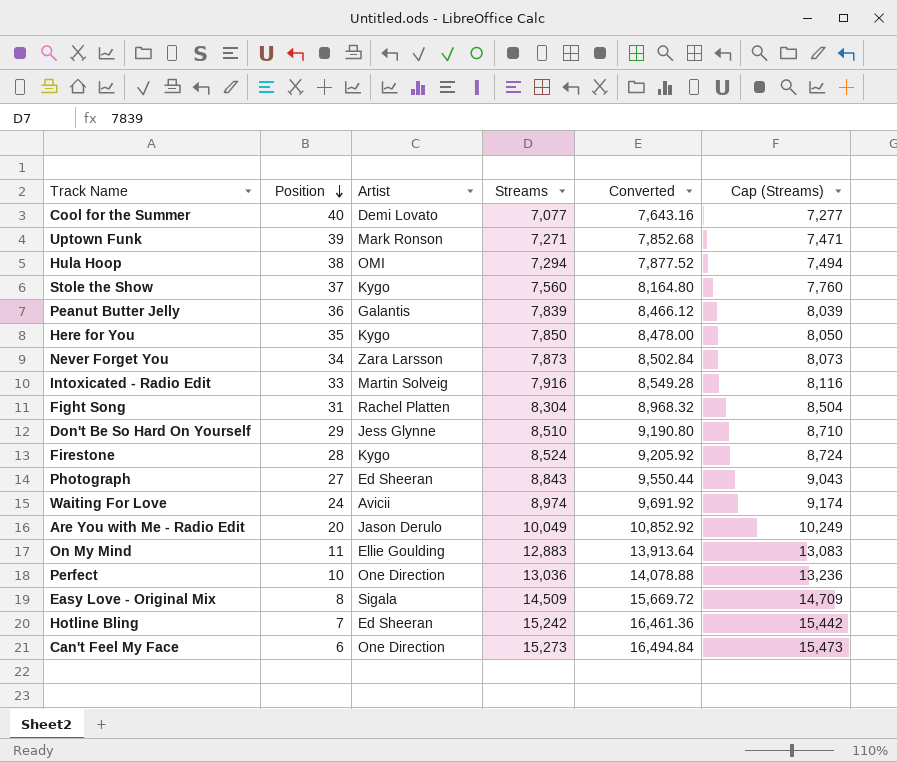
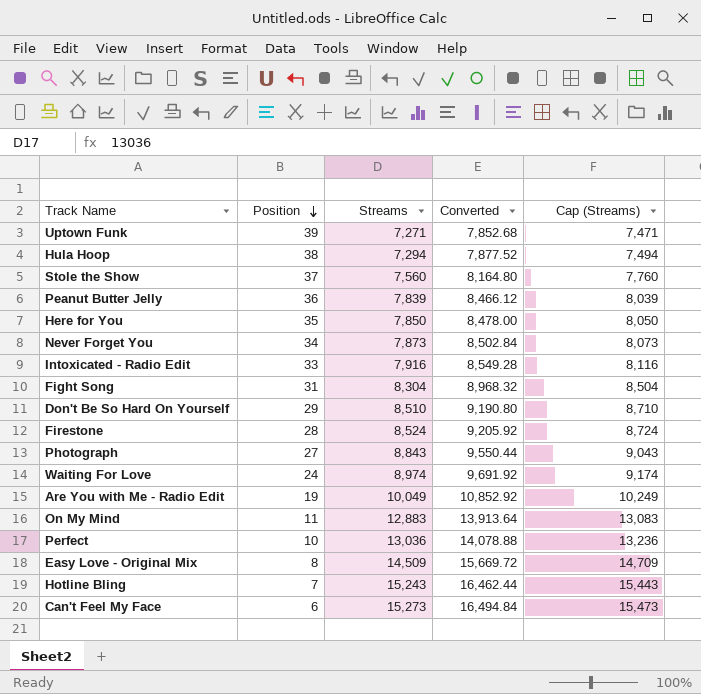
column Artist | position: 3 -> none
row Cool for the Summer: 40 | Demi Lovato | 7,077 | 7,643.16 | 7,277 -> none
Are You with Me - Radio Edit | Position: 20 -> 19
Hotline Bling | Streams: 15,242 -> 15,243
Hotline Bling | Converted: 16,461.36 -> 16,462.44
Hotline Bling | Cap (Streams): 15,442 -> 15,443

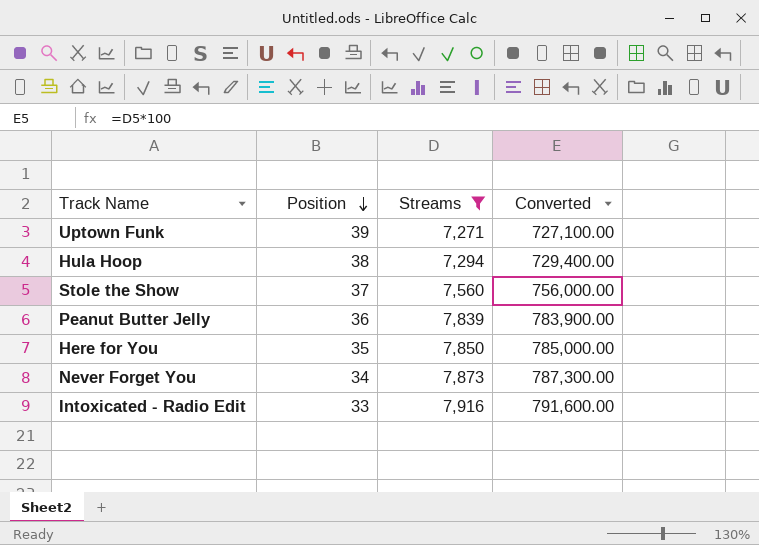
filter: none -> Streams <= 7,916
column Cap (Streams) | formula: [Streams] + 200 -> none
column Converted | formula: [Streams] * 1.08 -> [Streams] * 100

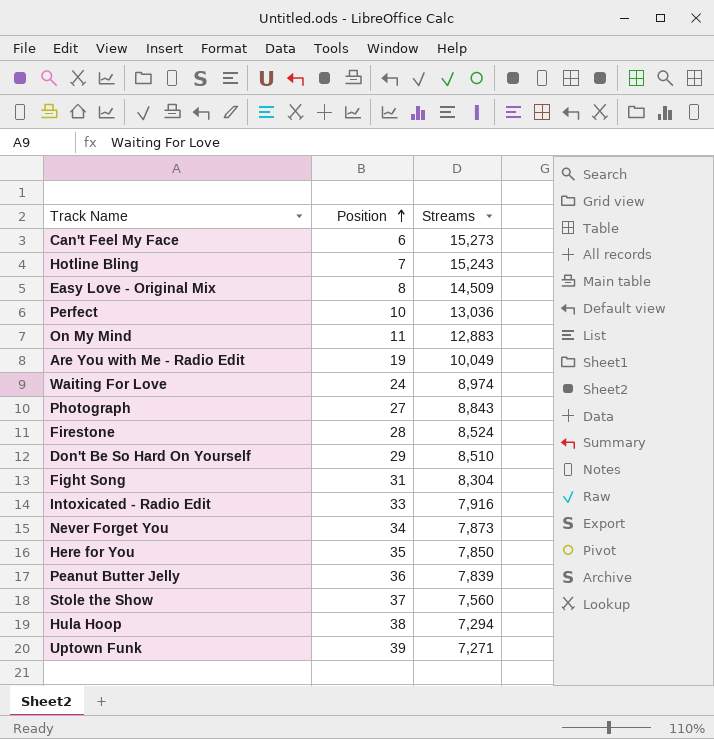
filter: Streams <= 7,916 -> none
row order: Position descending -> Position ascending
column Converted | formula: [Streams] * 100 -> none

